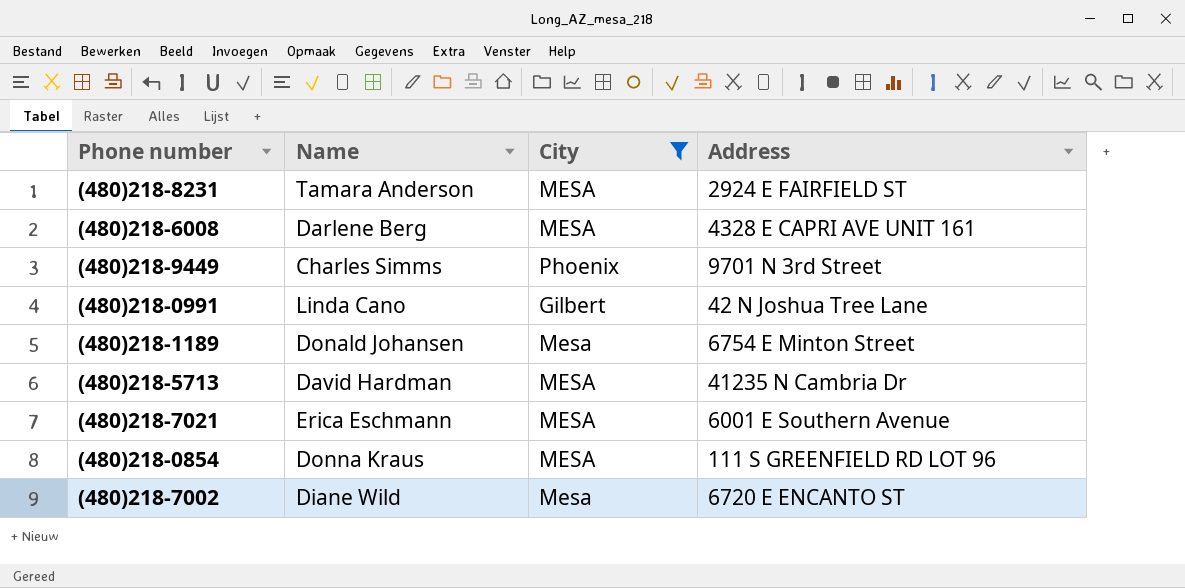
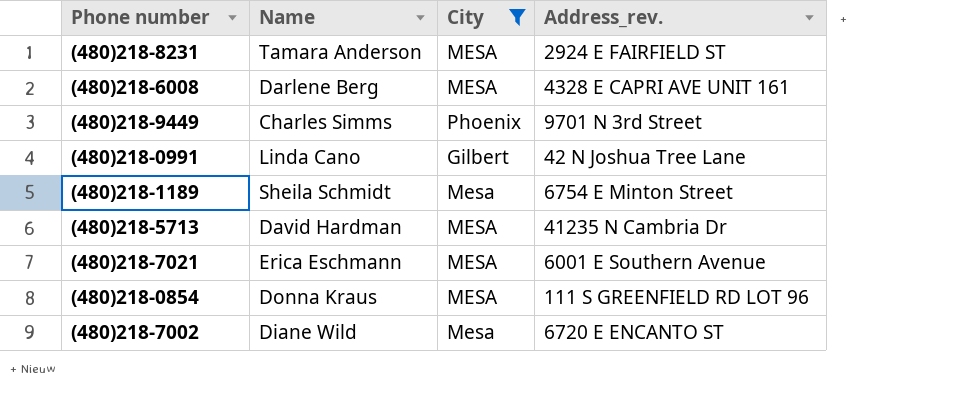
column name: Address -> Address_rev.
(480)218-1189 | Name: Donald Johansen -> Sheila Schmidt

